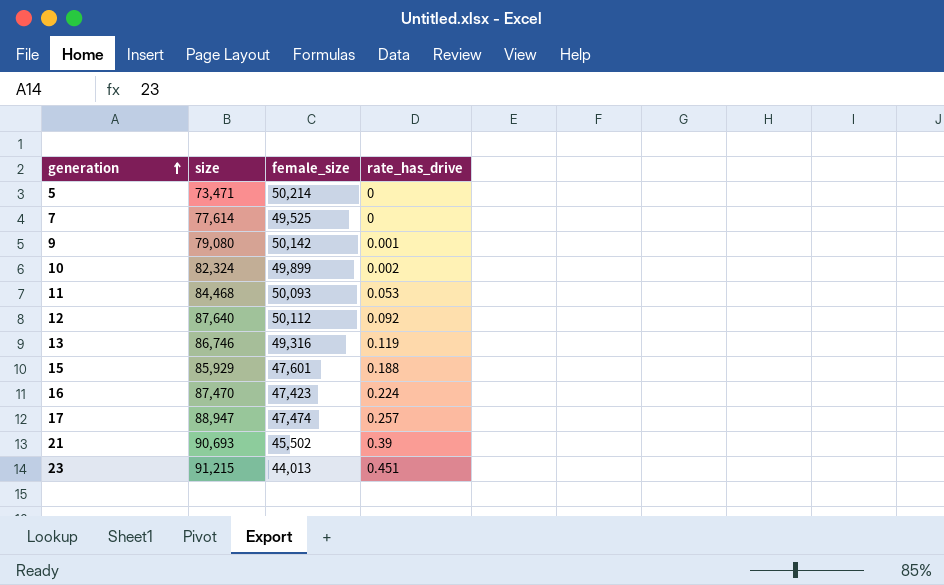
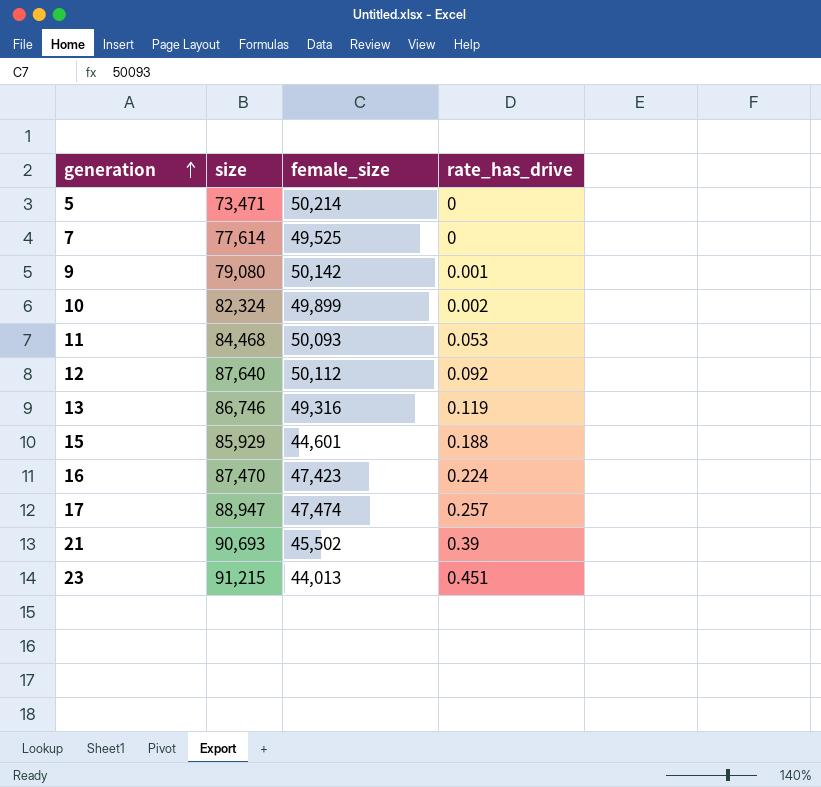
15 | female_size: 47,601 -> 44,601

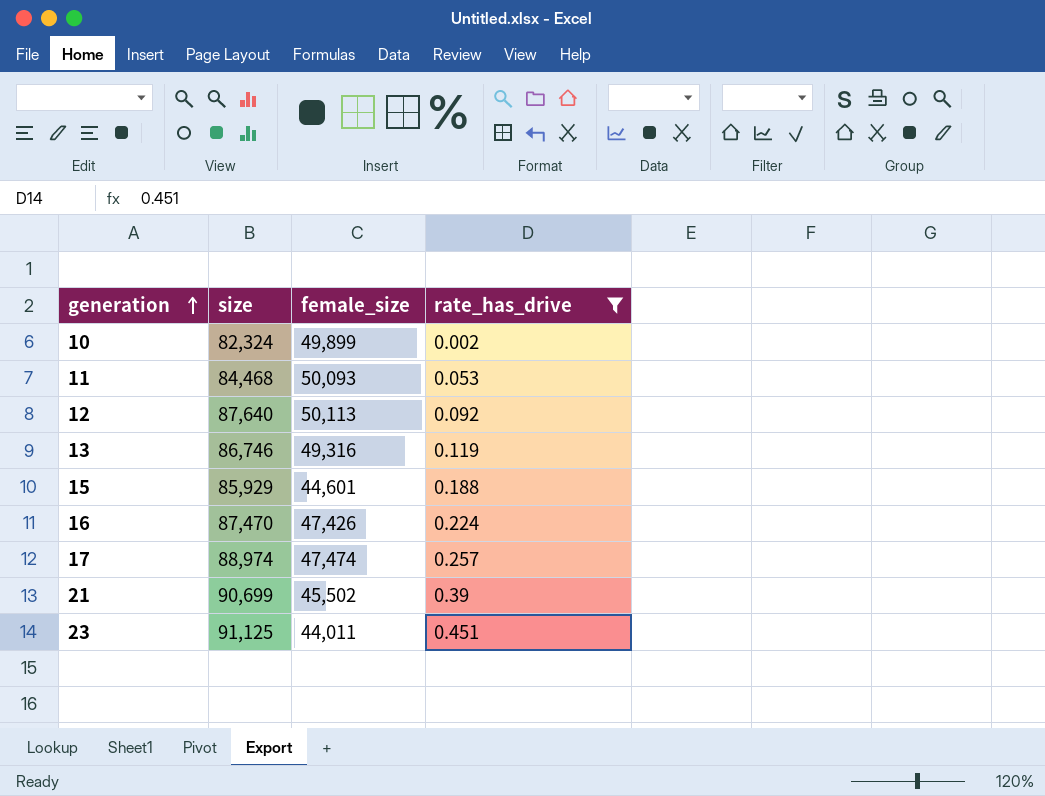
filter: none -> rate_has_drive >= 0.002
12 | female_size: 50,112 -> 50,113
16 | female_size: 47,423 -> 47,426
17 | size: 88,947 -> 88,974
21 | size: 90,693 -> 90,699
23 | size: 91,215 -> 91,125
23 | female_size: 44,013 -> 44,011

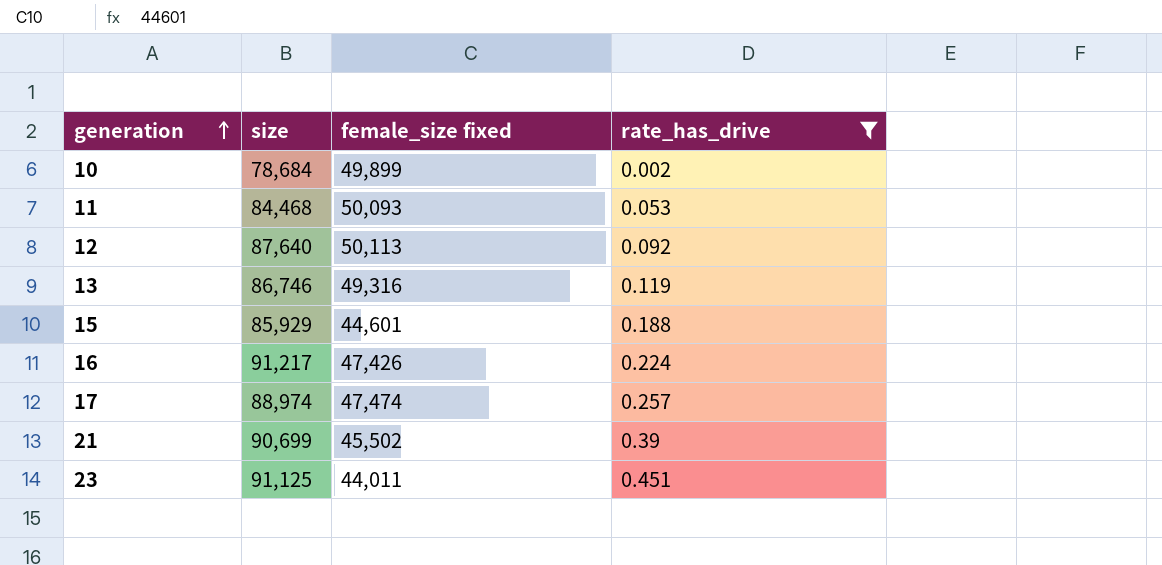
column name: female_size -> female_size fixed
10 | size: 82,324 -> 78,684
16 | size: 87,470 -> 91,217

